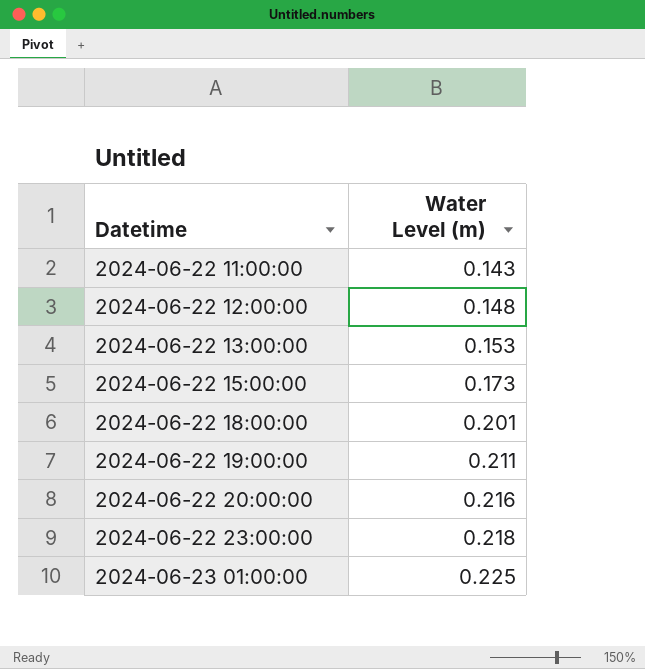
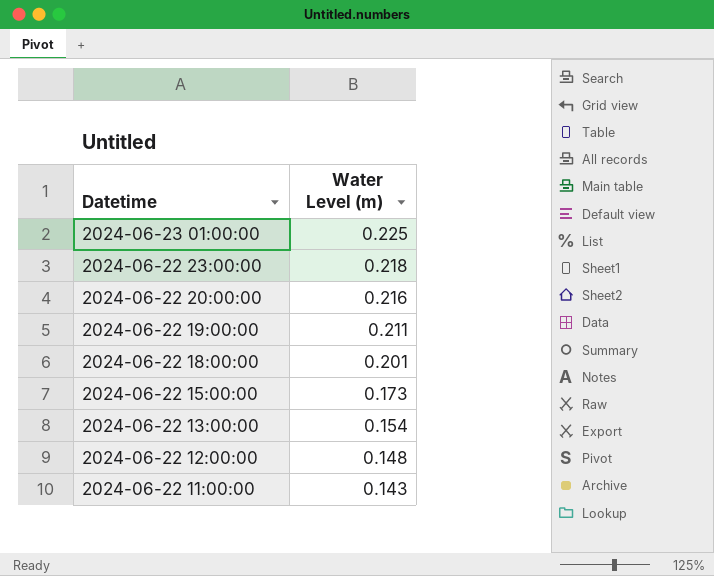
row order: Datetime ascending -> Datetime descending
2024-06-22 13:00:00 | Water Level (m): 0.153 -> 0.154

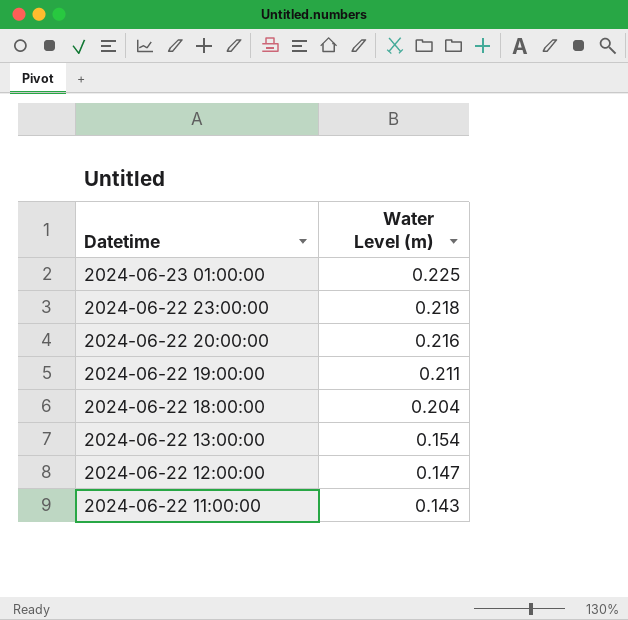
row 2024-06-22 15:00:00: 0.173 -> none
2024-06-22 18:00:00 | Water Level (m): 0.201 -> 0.204
2024-06-22 12:00:00 | Water Level (m): 0.148 -> 0.147

